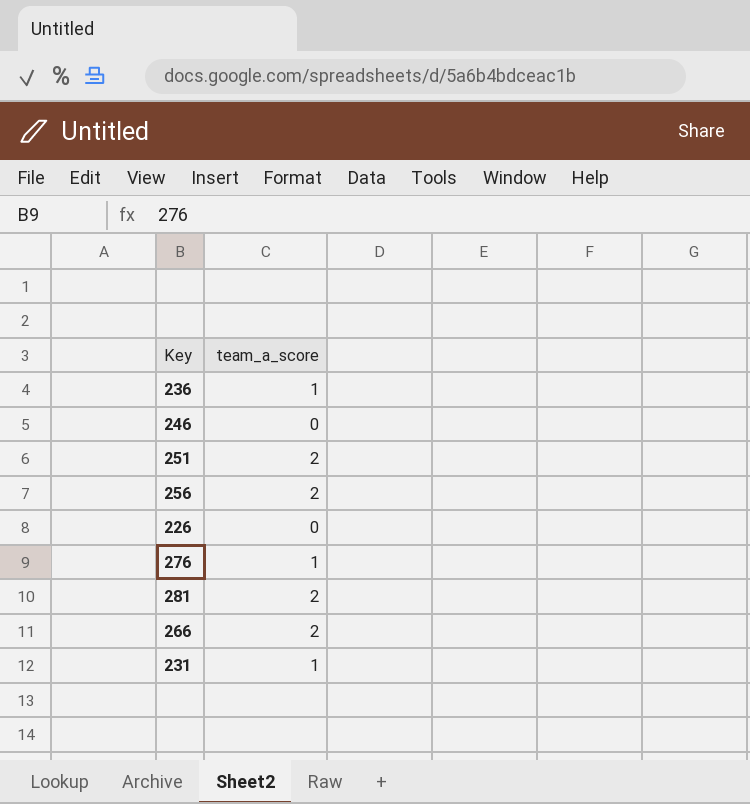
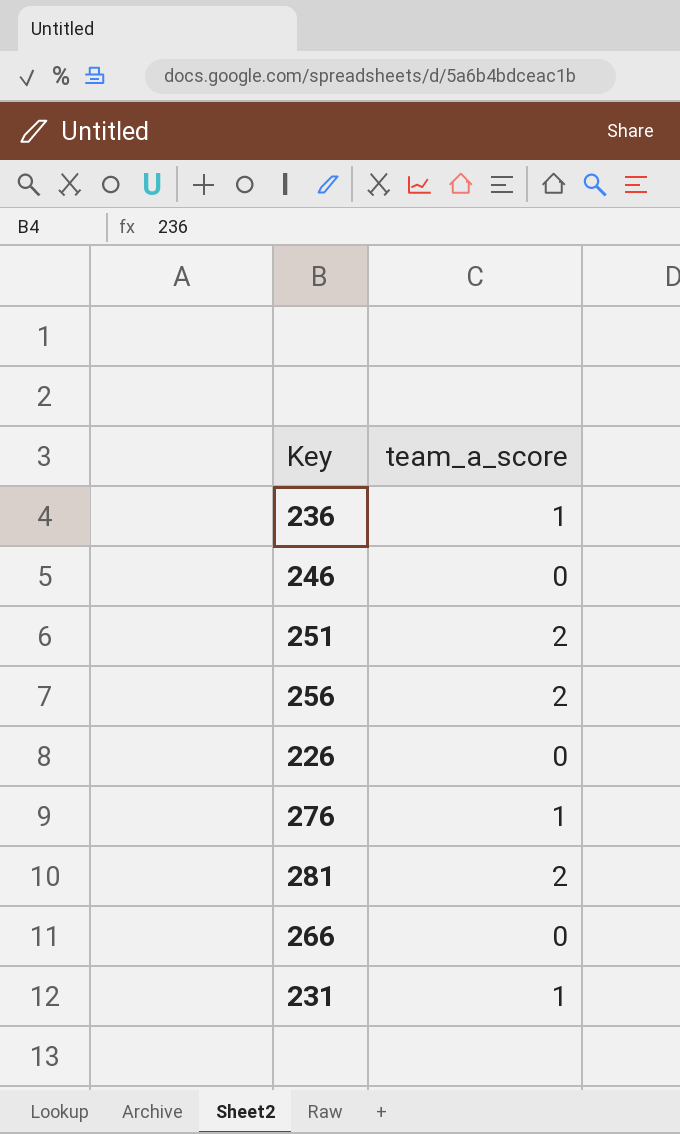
266 | team_a_score: 2 -> 0

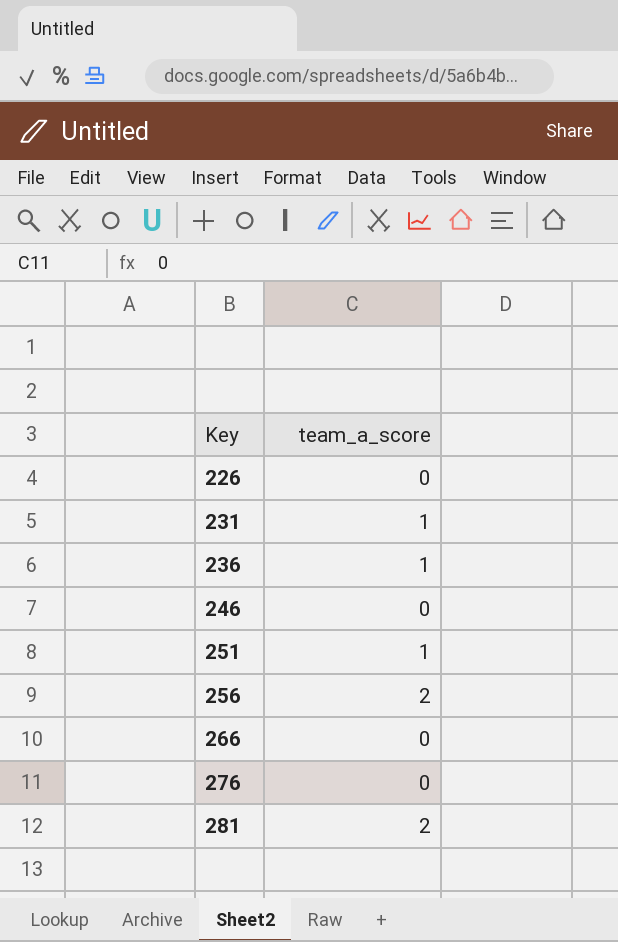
row order: none -> Key ascending
251 | team_a_score: 2 -> 1
276 | team_a_score: 1 -> 0

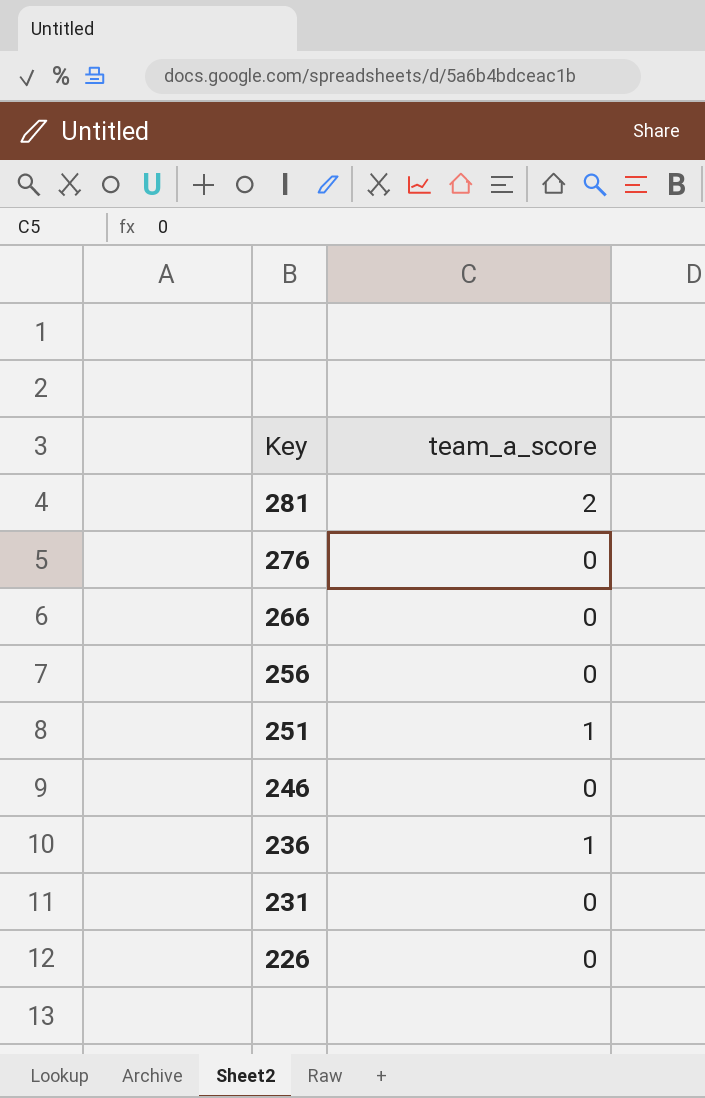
row order: Key ascending -> Key descending
256 | team_a_score: 2 -> 0
231 | team_a_score: 1 -> 0

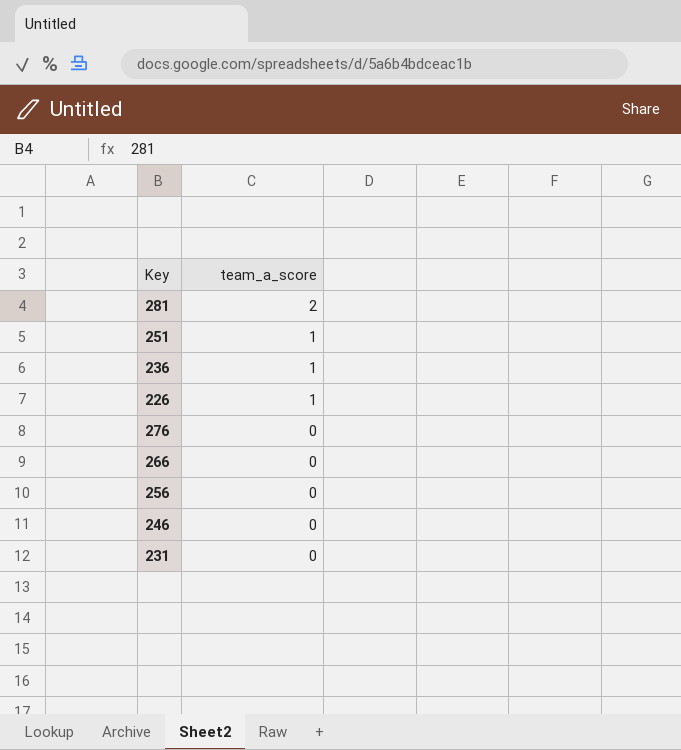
row order: Key descending -> team_a_score descending
226 | team_a_score: 0 -> 1

